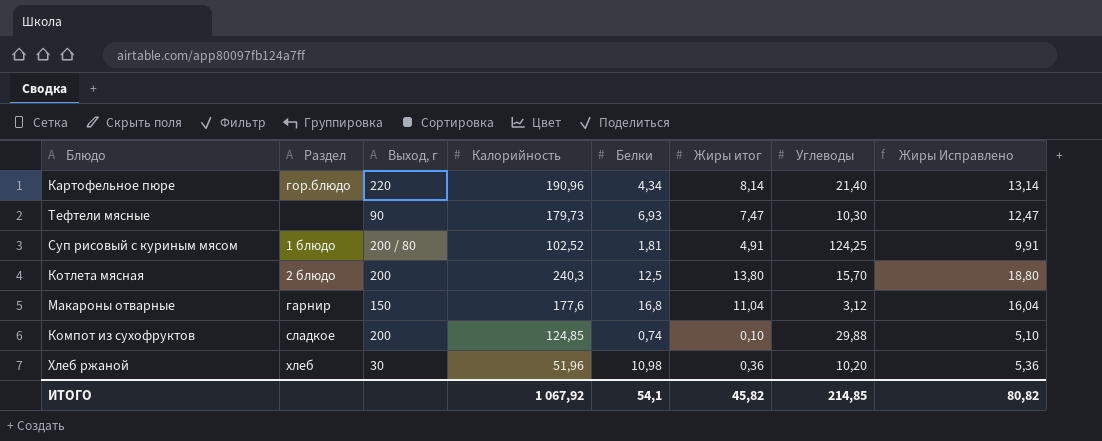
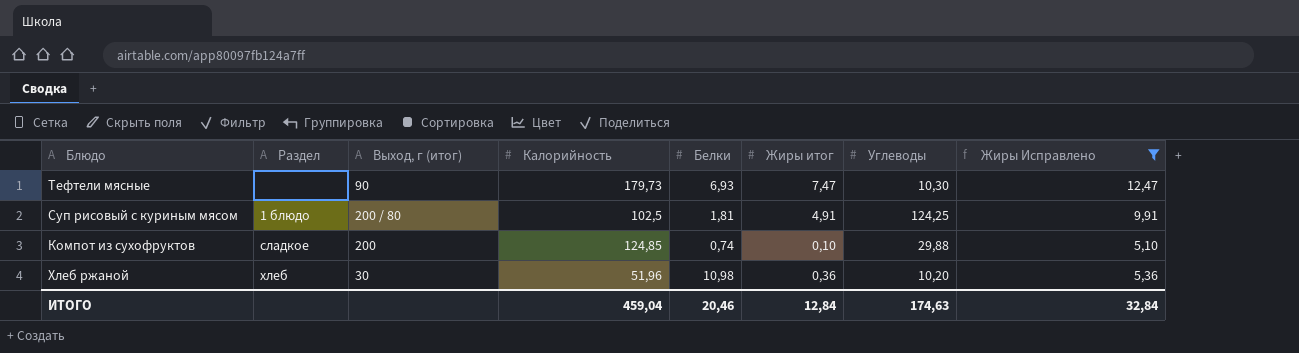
filter: none -> Жиры Исправлено <= 12,47
column name: Выход, г -> Выход, г (итог)
Суп рисовый с куриным мясом | Калорийность: 102,52 -> 102,5
ИТОГО | Калорийность: 1 067,92 -> 459,04
ИТОГО | Белки: 54,1 -> 20,46
ИТОГО | Жиры итог: 45,82 -> 12,84
ИТОГО | Углеводы: 214,85 -> 174,63
ИТОГО | Жиры Исправлено: 80,82 -> 32,84

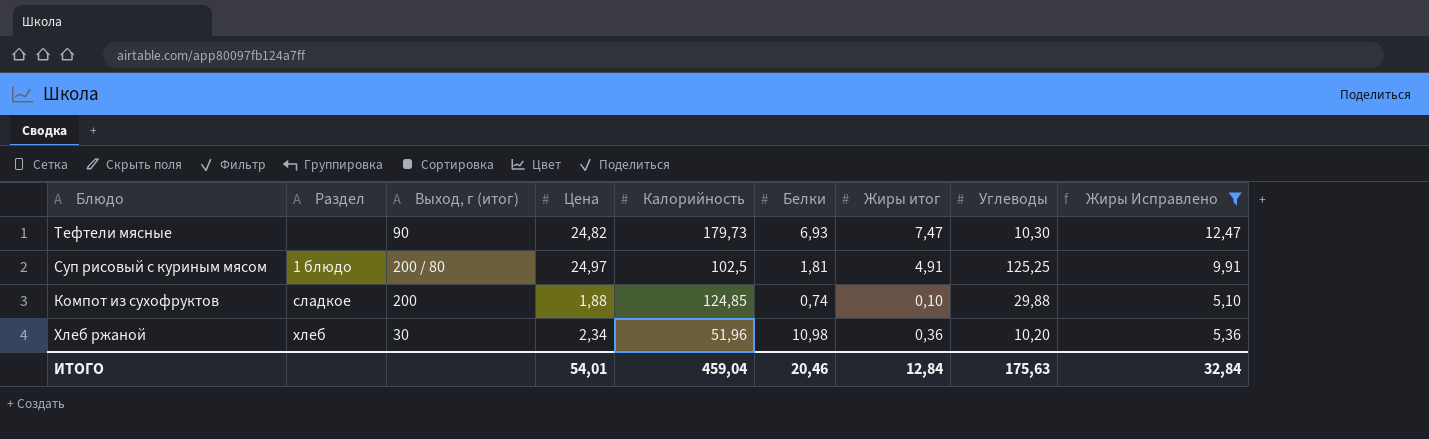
column Цена | position: none -> 4
Суп рисовый с куриным мясом | Углеводы: 124,25 -> 125,25
ИТОГО | Углеводы: 174,63 -> 175,63

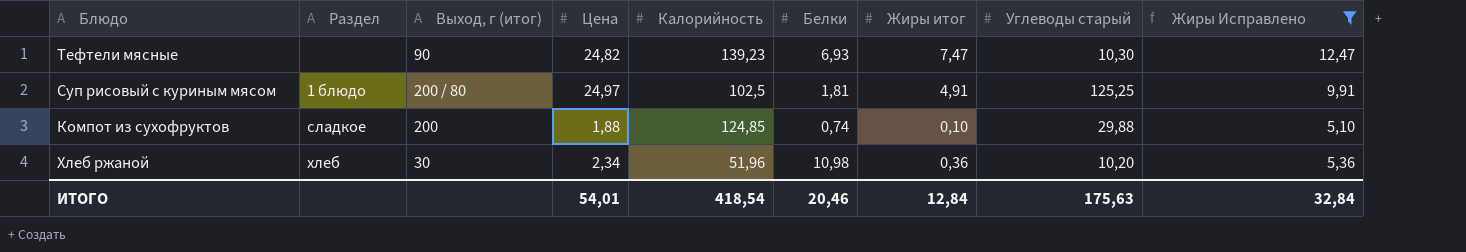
column name: Углеводы -> Углеводы старый
Тефтели мясные | Калорийность: 179,73 -> 139,23
ИТОГО | Калорийность: 459,04 -> 418,54

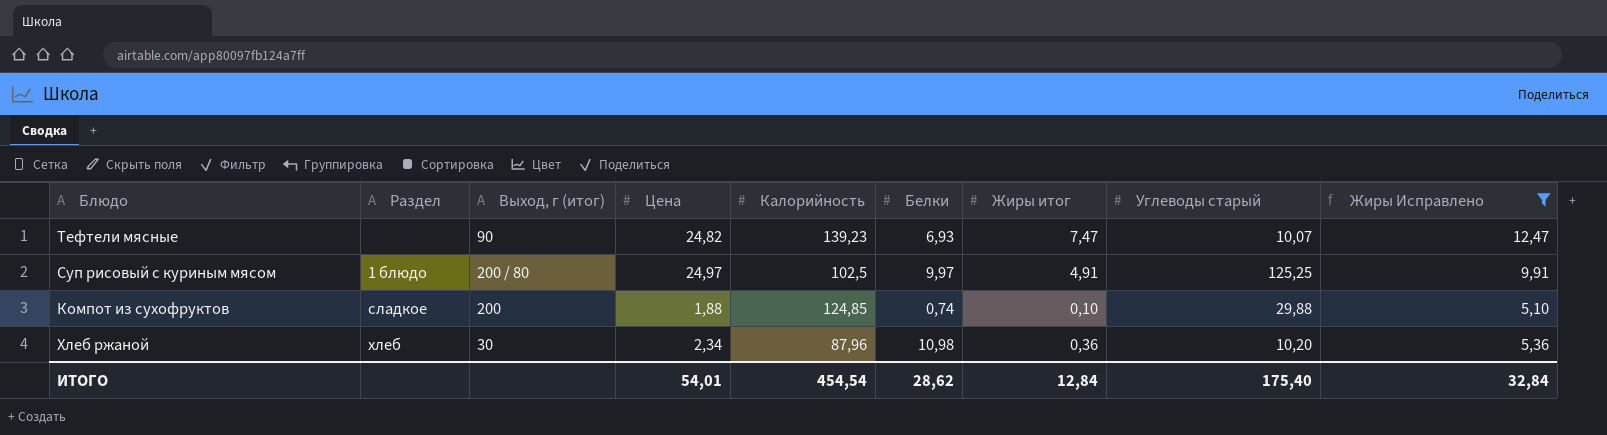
Тефтели мясные | Углеводы старый: 10,30 -> 10,07
Суп рисовый с куриным мясом | Белки: 1,81 -> 9,97
Хлеб ржаной | Калорийность: 51,96 -> 87,96
ИТОГО | Калорийность: 418,54 -> 454,54
ИТОГО | Белки: 20,46 -> 28,62
ИТОГО | Углеводы старый: 175,63 -> 175,40

